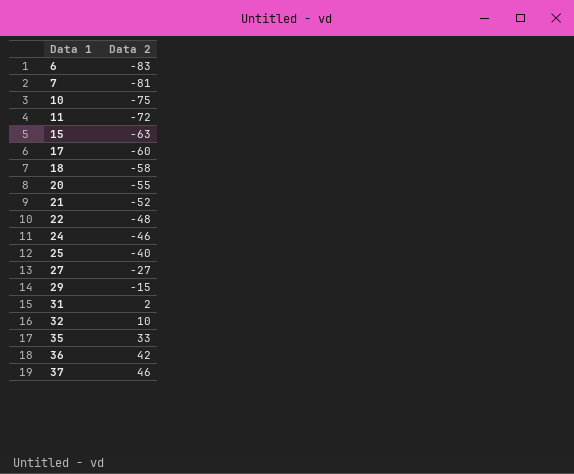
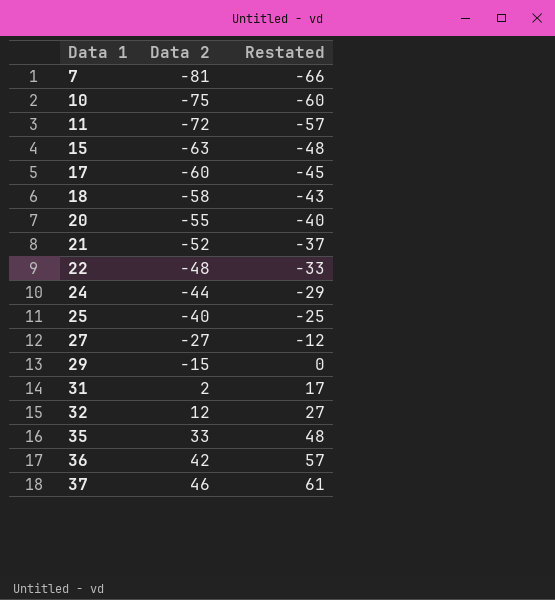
column Restated | formula: none -> [Data 2] + 15
row 6: -83 -> none
24 | Data 2: -46 -> -44
32 | Data 2: 10 -> 12

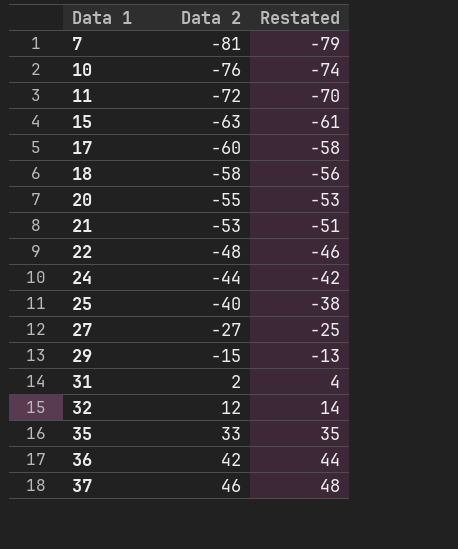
column Restated | formula: [Data 2] + 15 -> [Data 2] + 2
10 | Data 2: -75 -> -76
21 | Data 2: -52 -> -53

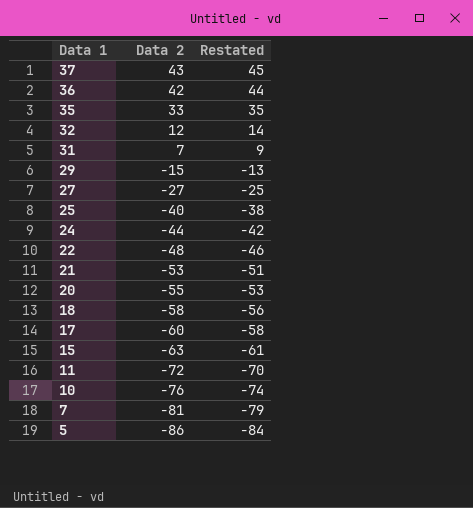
row order: Data 1 ascending -> Data 1 descending
37 | Data 2: 46 -> 43
37 | Restated: 48 -> 45
31 | Data 2: 2 -> 7
31 | Restated: 4 -> 9
row 5: none -> -86 | -84

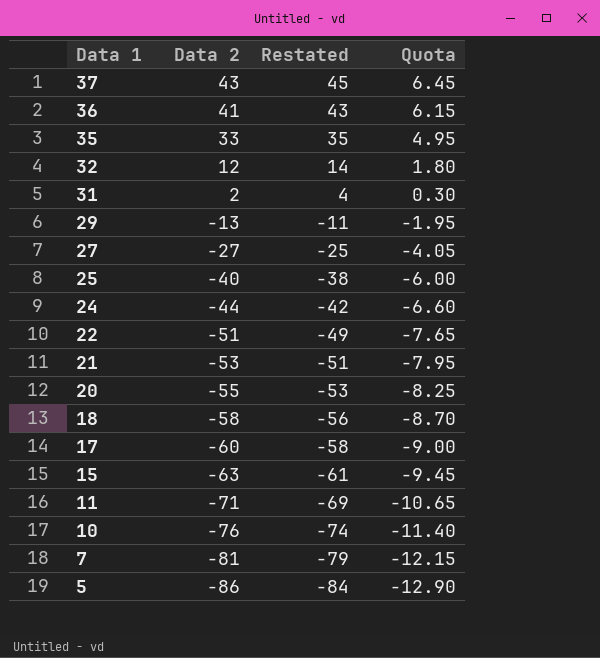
column Quota | formula: none -> [Data 2] * 0.15
36 | Data 2: 42 -> 41
36 | Restated: 44 -> 43
31 | Data 2: 7 -> 2
31 | Restated: 9 -> 4
29 | Data 2: -15 -> -13
29 | Restated: -13 -> -11
22 | Data 2: -48 -> -51
22 | Restated: -46 -> -49
11 | Data 2: -72 -> -71
11 | Restated: -70 -> -69

